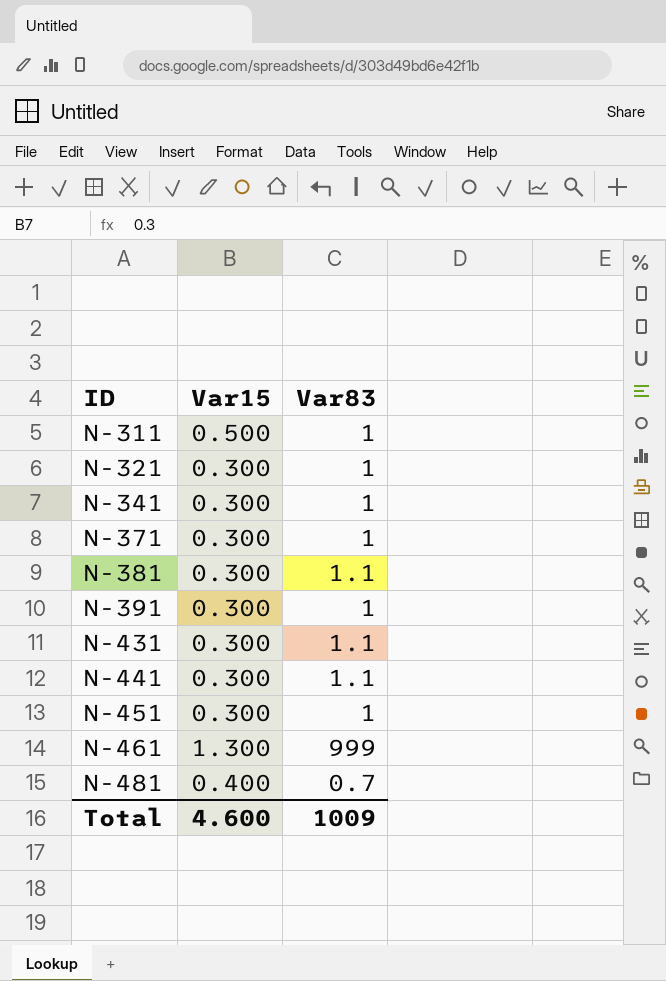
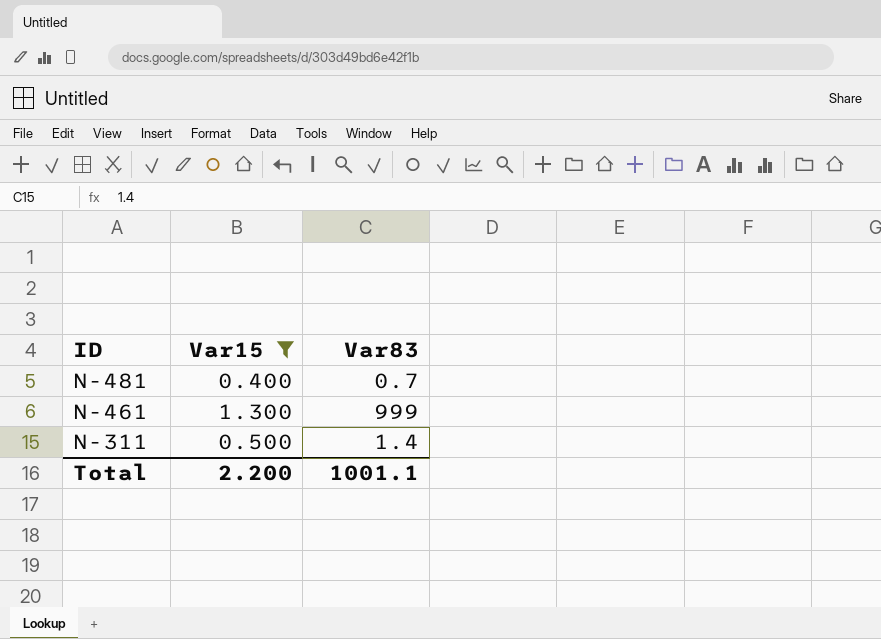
filter: none -> Var15 != 0.300
row order: ID ascending -> ID descending
N-311 | Var83: 1 -> 1.4
Total | Var15: 4.600 -> 2.200
Total | Var83: 1009 -> 1001.1

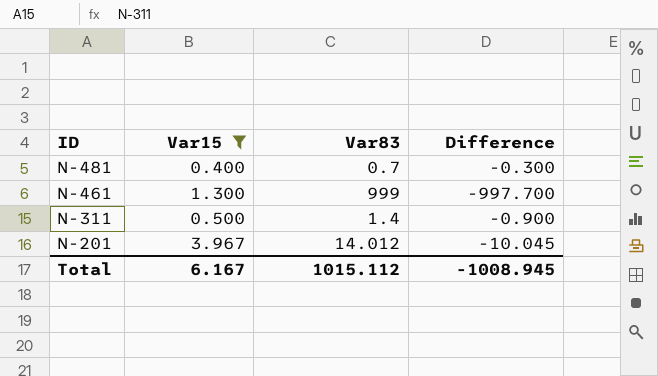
column Difference | formula: none -> [Var15] - [Var83]
row N-201: none -> 3.967 | 14.012 | -10.045
Total | Var15: 2.200 -> 6.167
Total | Var83: 1001.1 -> 1015.112

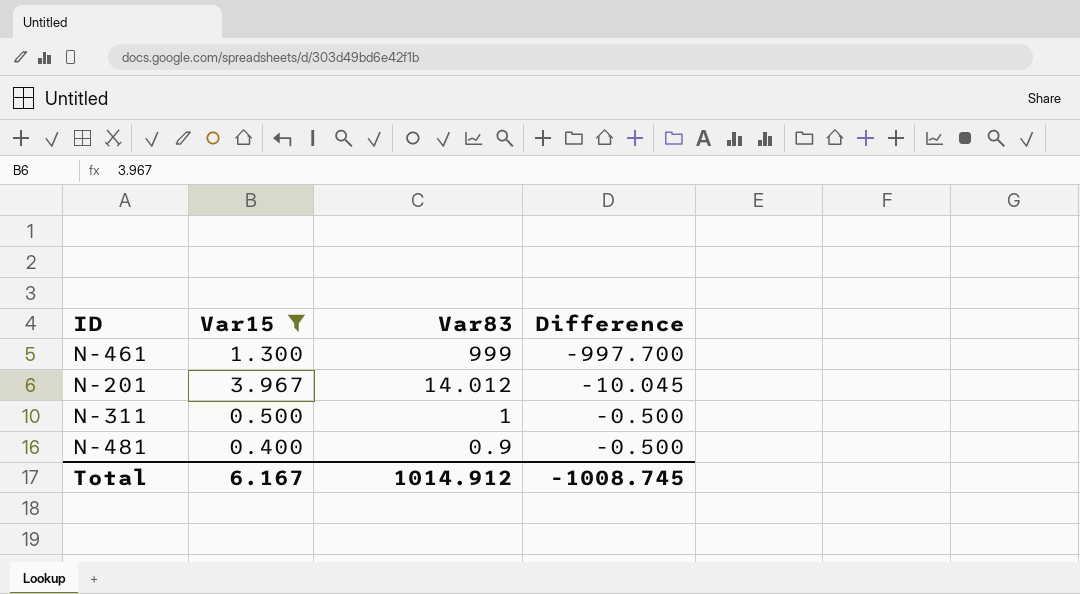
row order: ID descending -> Var83 descending
N-311 | Var83: 1.4 -> 1
N-311 | Difference: -0.900 -> -0.500
N-481 | Var83: 0.7 -> 0.9
N-481 | Difference: -0.300 -> -0.500
Total | Var83: 1015.112 -> 1014.912
Total | Difference: -1008.945 -> -1008.745

